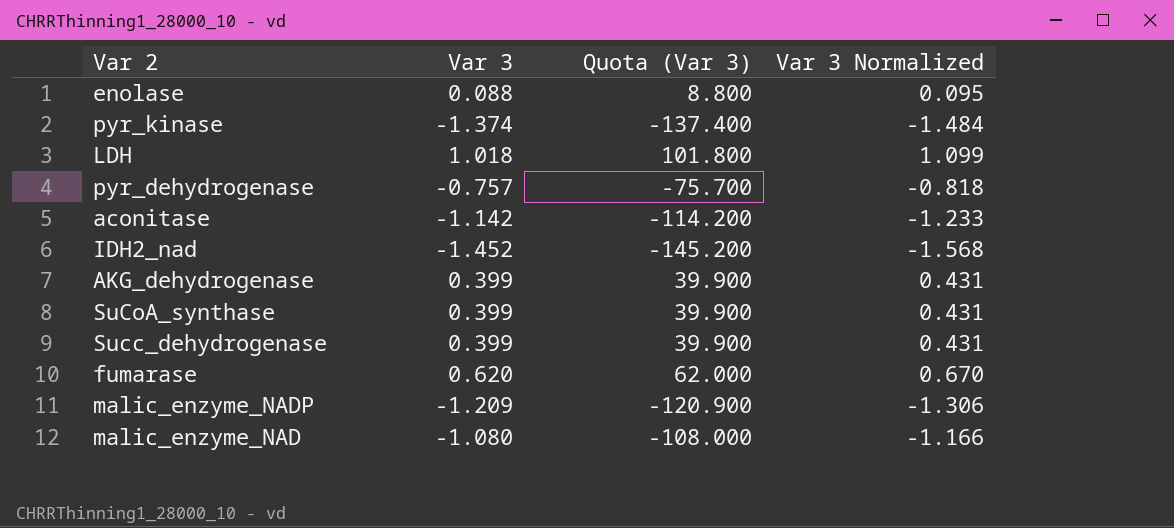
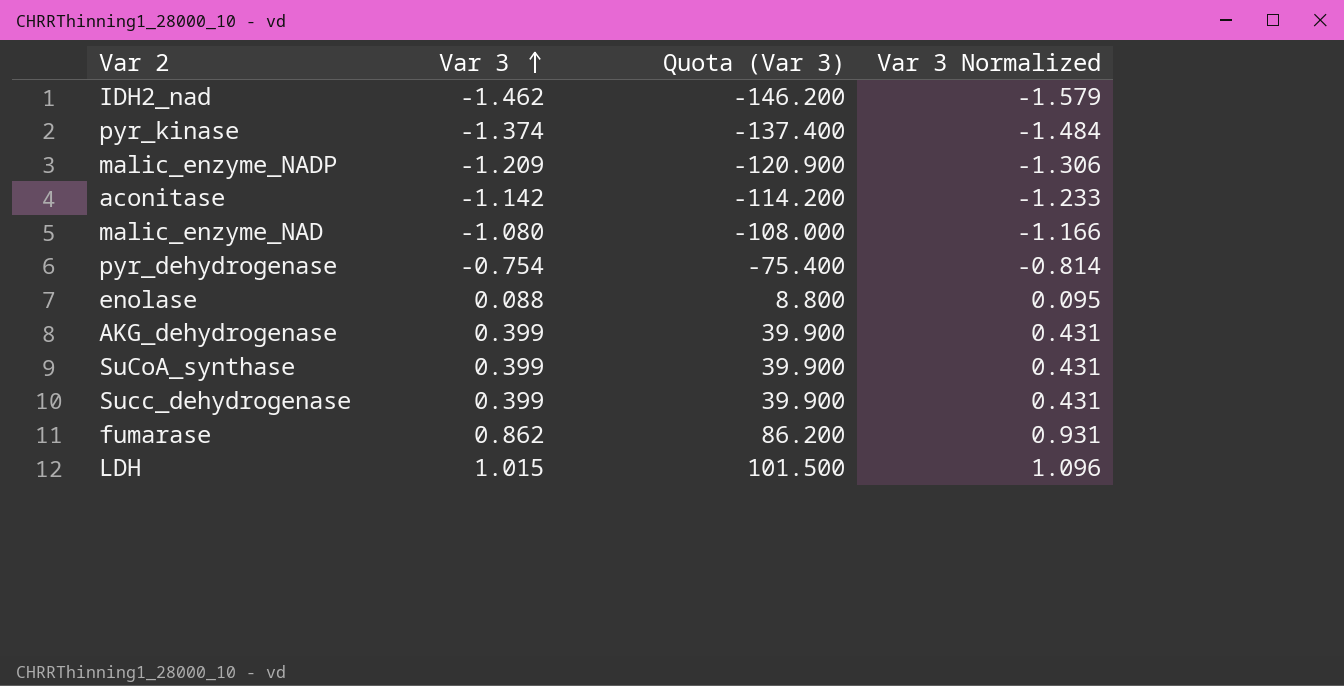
row order: none -> Var 3 ascending
IDH2_nad | Var 3: -1.452 -> -1.462
IDH2_nad | Quota (Var 3): -145.200 -> -146.200
IDH2_nad | Var 3 Normalized: -1.568 -> -1.579
pyr_dehydrogenase | Var 3: -0.757 -> -0.754
pyr_dehydrogenase | Quota (Var 3): -75.700 -> -75.400
pyr_dehydrogenase | Var 3 Normalized: -0.818 -> -0.814
fumarase | Var 3: 0.620 -> 0.862
fumarase | Quota (Var 3): 62.000 -> 86.200
fumarase | Var 3 Normalized: 0.670 -> 0.931
LDH | Var 3: 1.018 -> 1.015
LDH | Quota (Var 3): 101.800 -> 101.500
LDH | Var 3 Normalized: 1.099 -> 1.096

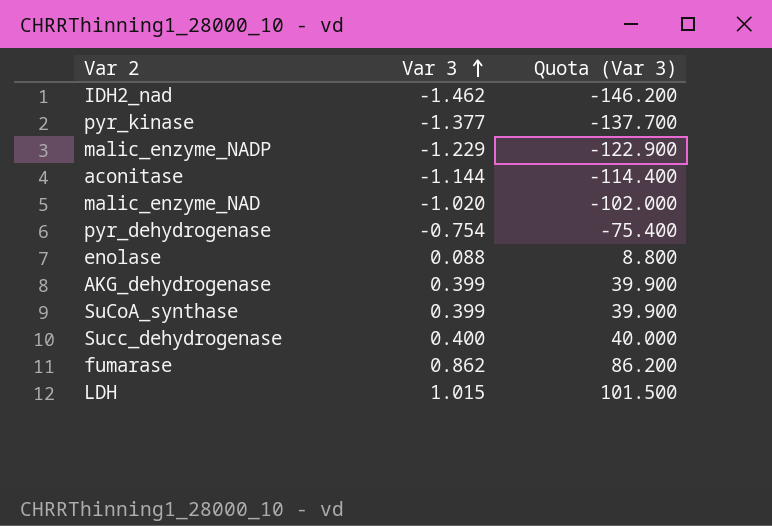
column Var 3 Normalized | formula: [Var 3] * 1.08 -> none
pyr_kinase | Var 3: -1.374 -> -1.377
pyr_kinase | Quota (Var 3): -137.400 -> -137.700
malic_enzyme_NADP | Var 3: -1.209 -> -1.229
malic_enzyme_NADP | Quota (Var 3): -120.900 -> -122.900
aconitase | Var 3: -1.142 -> -1.144
aconitase | Quota (Var 3): -114.200 -> -114.400
malic_enzyme_NAD | Var 3: -1.080 -> -1.020
malic_enzyme_NAD | Quota (Var 3): -108.000 -> -102.000
Succ_dehydrogenase | Var 3: 0.399 -> 0.400
Succ_dehydrogenase | Quota (Var 3): 39.900 -> 40.000

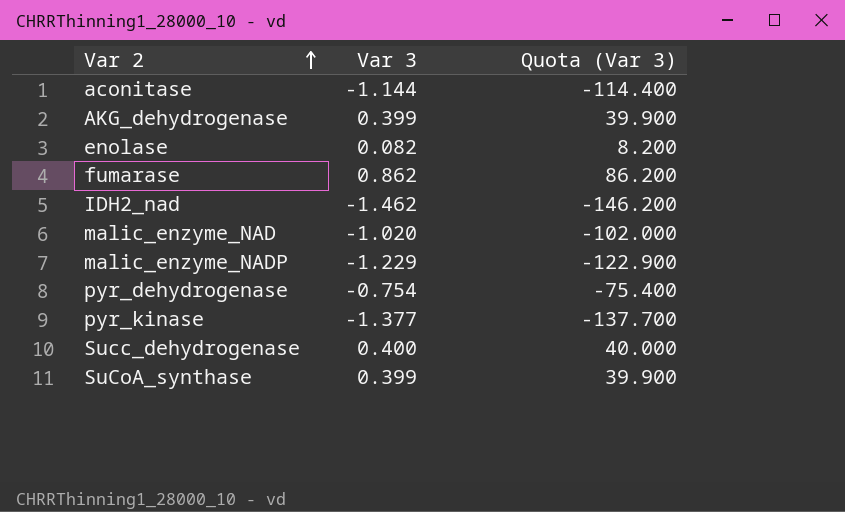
row order: Var 3 ascending -> Var 2 ascending
row LDH: 1.015 | 101.500 -> none
enolase | Var 3: 0.088 -> 0.082
enolase | Quota (Var 3): 8.800 -> 8.200

